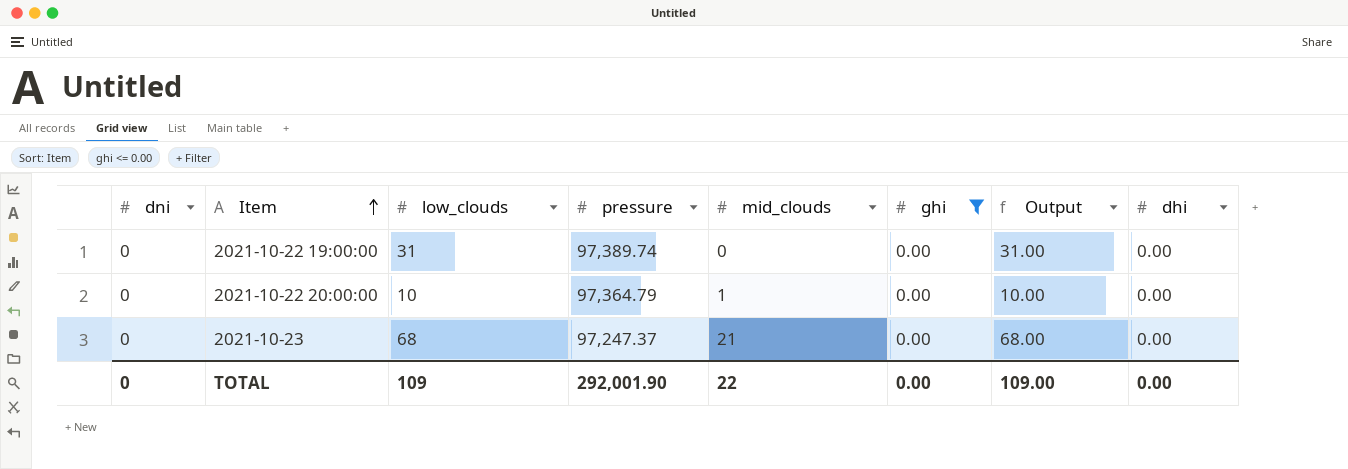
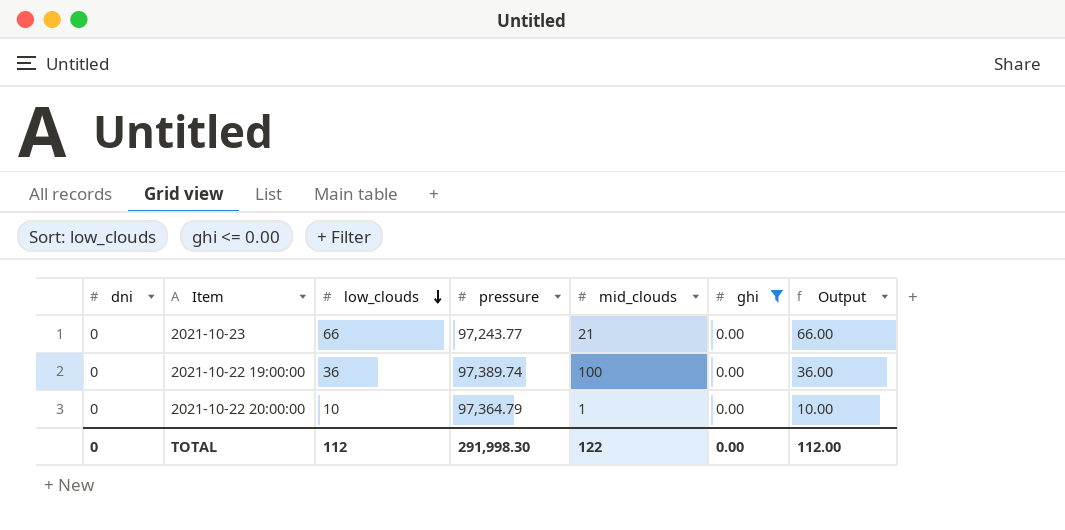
row order: Item ascending -> low_clouds descending
column dhi | position: 8 -> none
2021-10-23 | low_clouds: 68 -> 66
2021-10-23 | pressure: 97,247.37 -> 97,243.77
2021-10-23 | Output: 68.00 -> 66.00
2021-10-22 19:00:00 | low_clouds: 31 -> 36
2021-10-22 19:00:00 | mid_clouds: 0 -> 100
2021-10-22 19:00:00 | Output: 31.00 -> 36.00
TOTAL | low_clouds: 109 -> 112
TOTAL | pressure: 292,001.90 -> 291,998.30
TOTAL | mid_clouds: 22 -> 122
TOTAL | Output: 109.00 -> 112.00

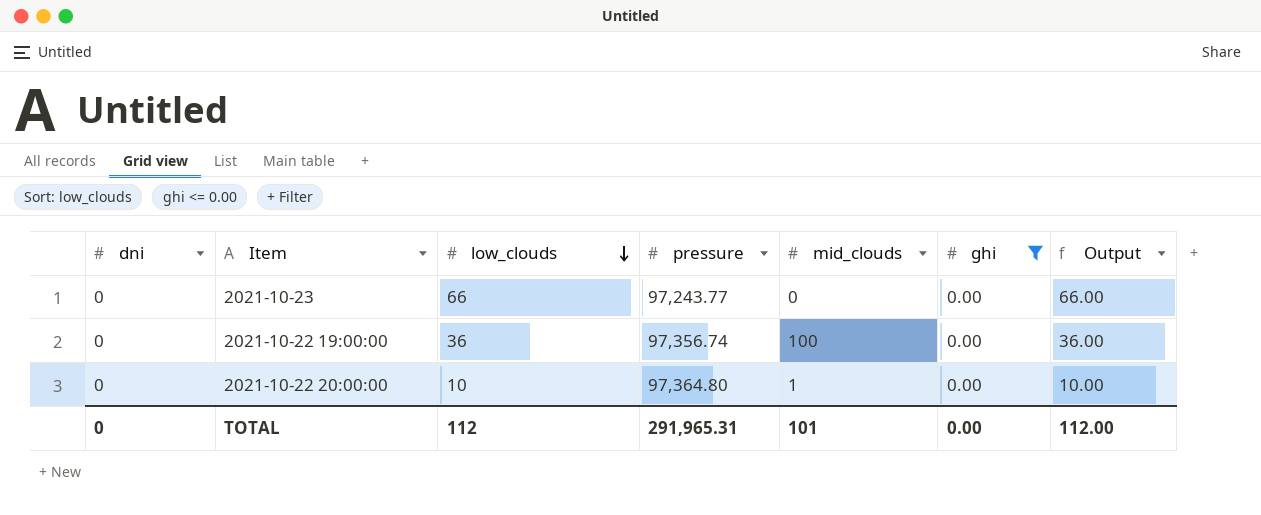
2021-10-23 | mid_clouds: 21 -> 0
2021-10-22 19:00:00 | pressure: 97,389.74 -> 97,356.74
2021-10-22 20:00:00 | pressure: 97,364.79 -> 97,364.80
TOTAL | pressure: 291,998.30 -> 291,965.31
TOTAL | mid_clouds: 122 -> 101

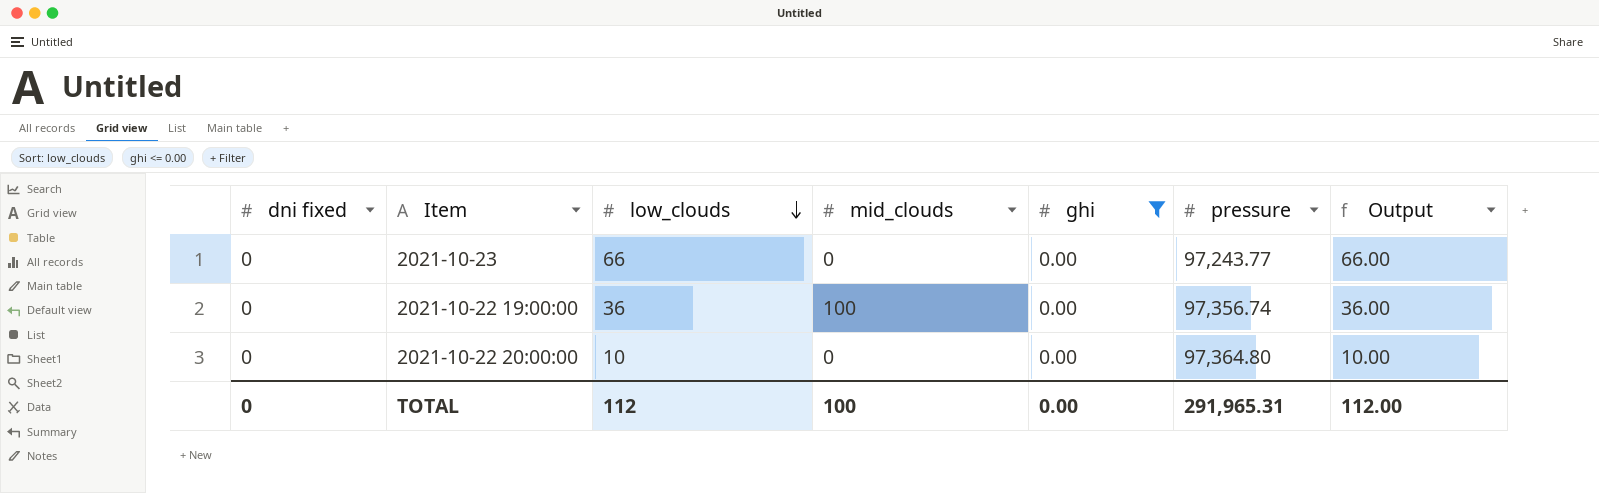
column name: dni -> dni fixed
column pressure | position: 4 -> 6
2021-10-22 20:00:00 | mid_clouds: 1 -> 0
TOTAL | mid_clouds: 101 -> 100

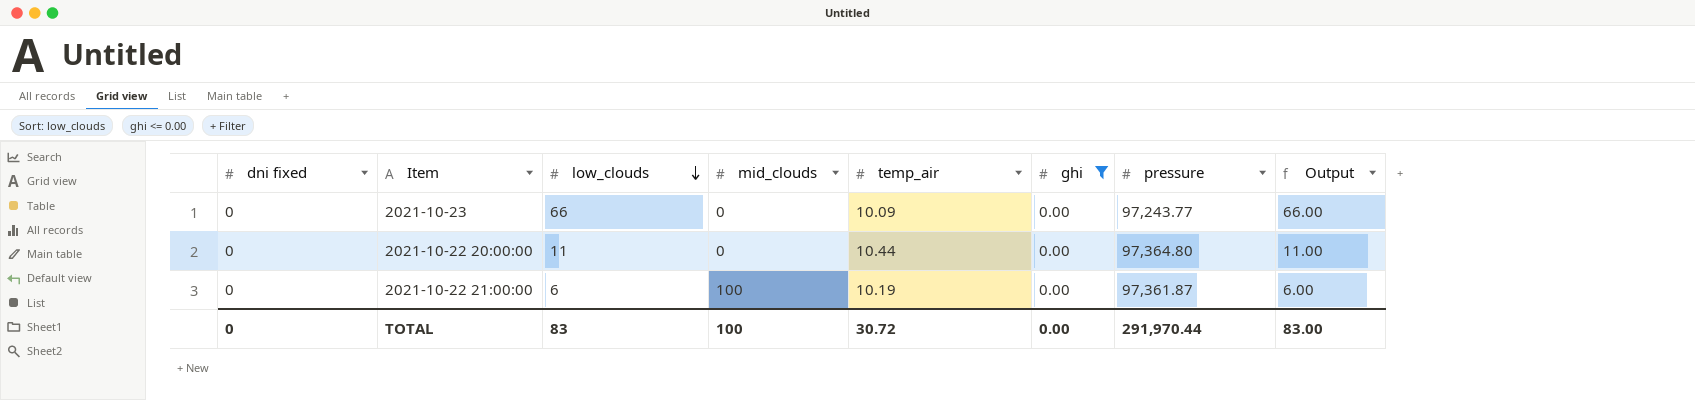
column temp_air | position: none -> 5
row 2021-10-22 19:00:00: 0 | 36 | 100 | 0.00 | 97,356.74 | 36.00 -> none
2021-10-22 20:00:00 | low_clouds: 10 -> 11
2021-10-22 20:00:00 | Output: 10.00 -> 11.00
row 2021-10-22 21:00:00: none -> 0 | 6 | 100 | 10.19 | 0.00 | 97,361.87 | 6.00
TOTAL | low_clouds: 112 -> 83
TOTAL | pressure: 291,965.31 -> 291,970.44
TOTAL | Output: 112.00 -> 83.00

